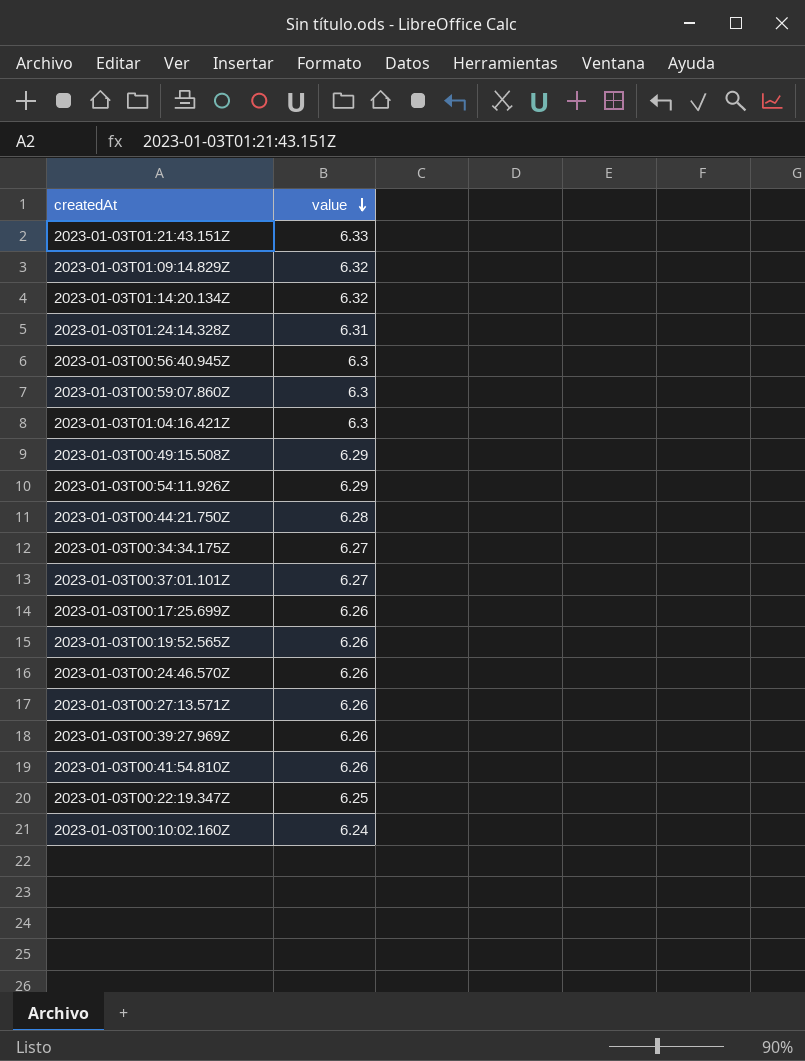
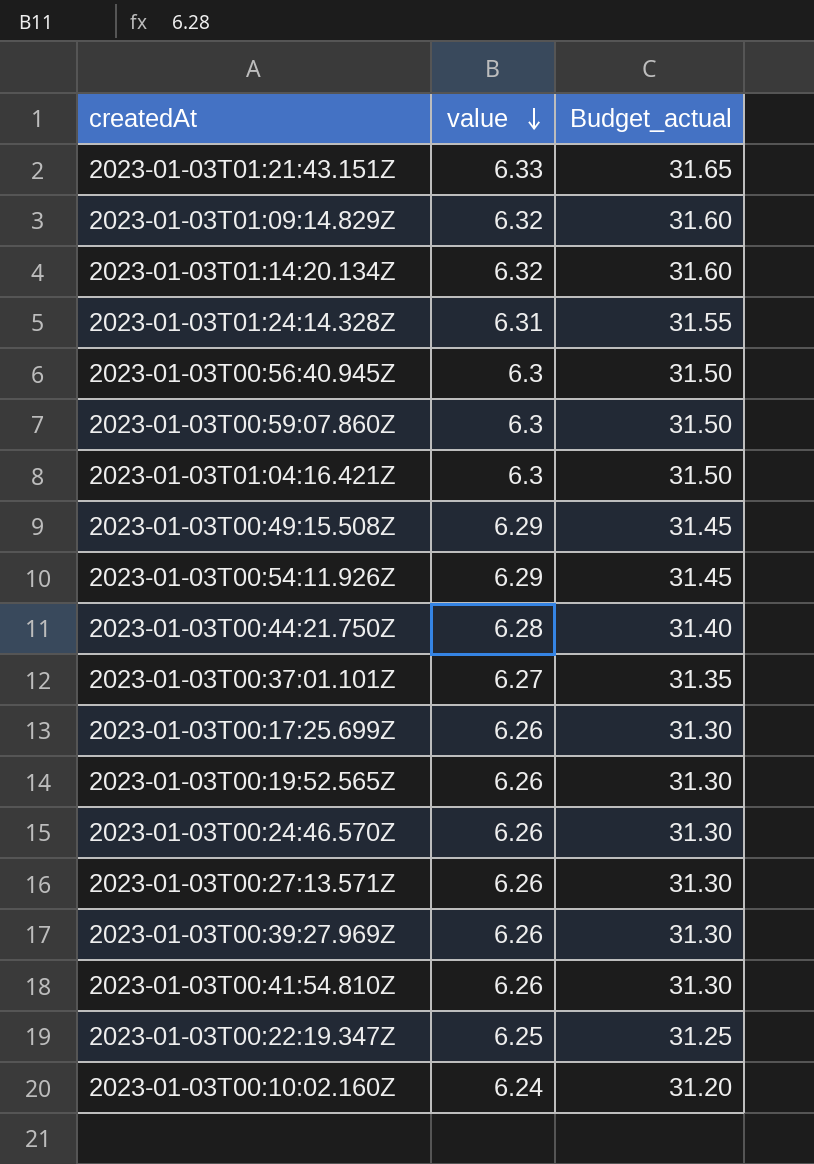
column Budget_actual | formula: none -> [value] * 5
row 2023-01-03T00:34:34.175Z: 6.27 -> none

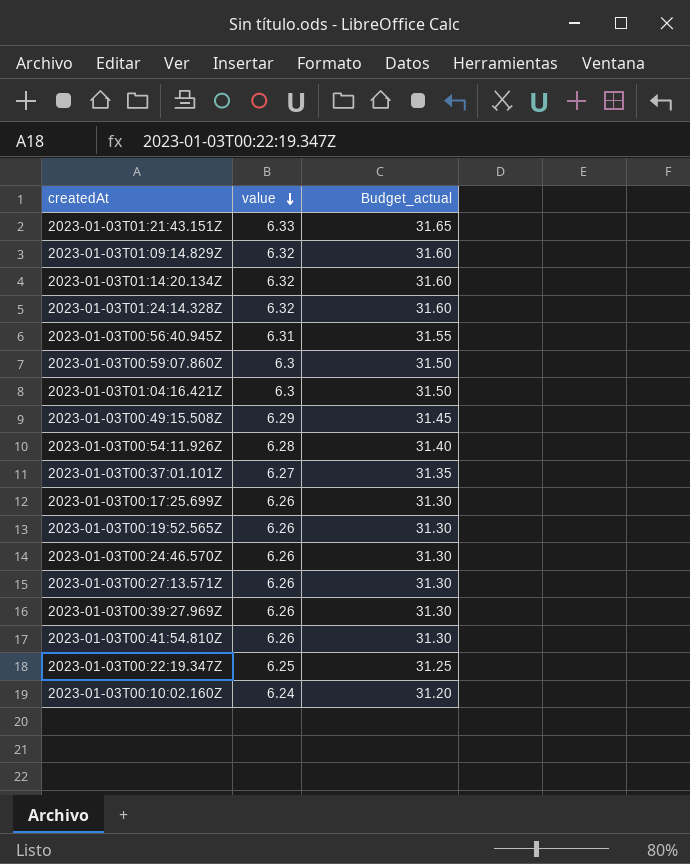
row 2023-01-03T00:44:21.750Z: 6.28 | 31.40 -> none
2023-01-03T01:24:14.328Z | value: 6.31 -> 6.32
2023-01-03T01:24:14.328Z | Budget_actual: 31.55 -> 31.60
2023-01-03T00:56:40.945Z | value: 6.3 -> 6.31
2023-01-03T00:56:40.945Z | Budget_actual: 31.50 -> 31.55
2023-01-03T00:54:11.926Z | value: 6.29 -> 6.28
2023-01-03T00:54:11.926Z | Budget_actual: 31.45 -> 31.40

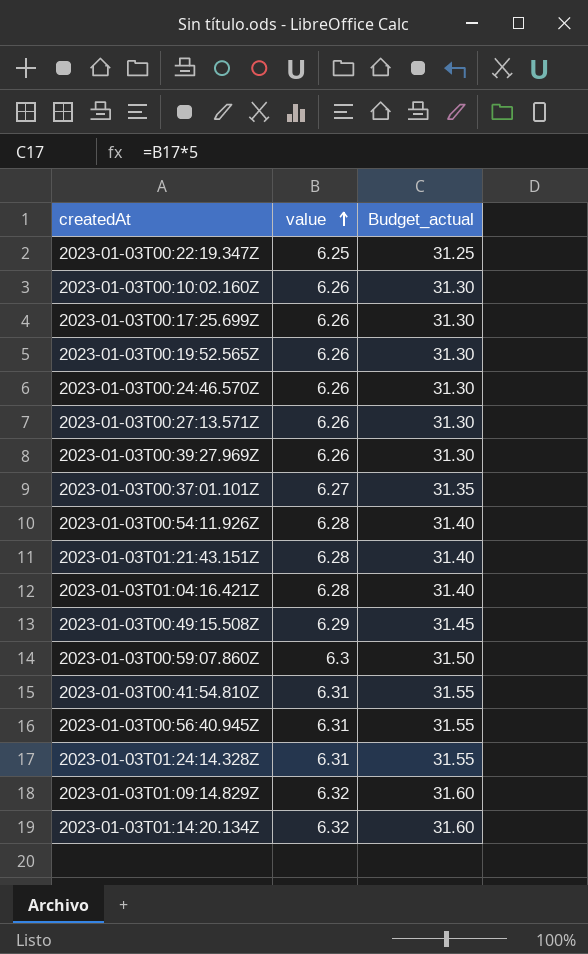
row order: value descending -> value ascending
2023-01-03T00:10:02.160Z | value: 6.24 -> 6.26
2023-01-03T00:10:02.160Z | Budget_actual: 31.20 -> 31.30
2023-01-03T01:21:43.151Z | value: 6.33 -> 6.28
2023-01-03T01:21:43.151Z | Budget_actual: 31.65 -> 31.40
2023-01-03T01:04:16.421Z | value: 6.3 -> 6.28
2023-01-03T01:04:16.421Z | Budget_actual: 31.50 -> 31.40
2023-01-03T00:41:54.810Z | value: 6.26 -> 6.31
2023-01-03T00:41:54.810Z | Budget_actual: 31.30 -> 31.55
2023-01-03T01:24:14.328Z | value: 6.32 -> 6.31
2023-01-03T01:24:14.328Z | Budget_actual: 31.60 -> 31.55

